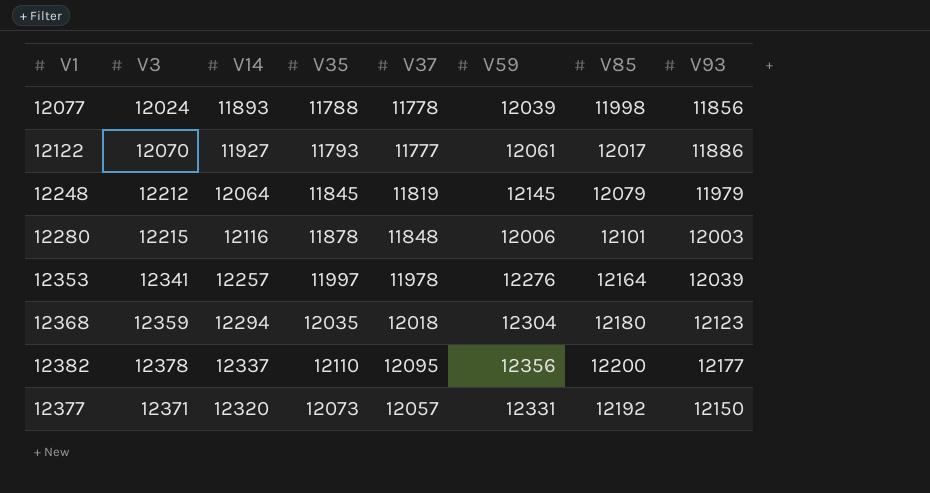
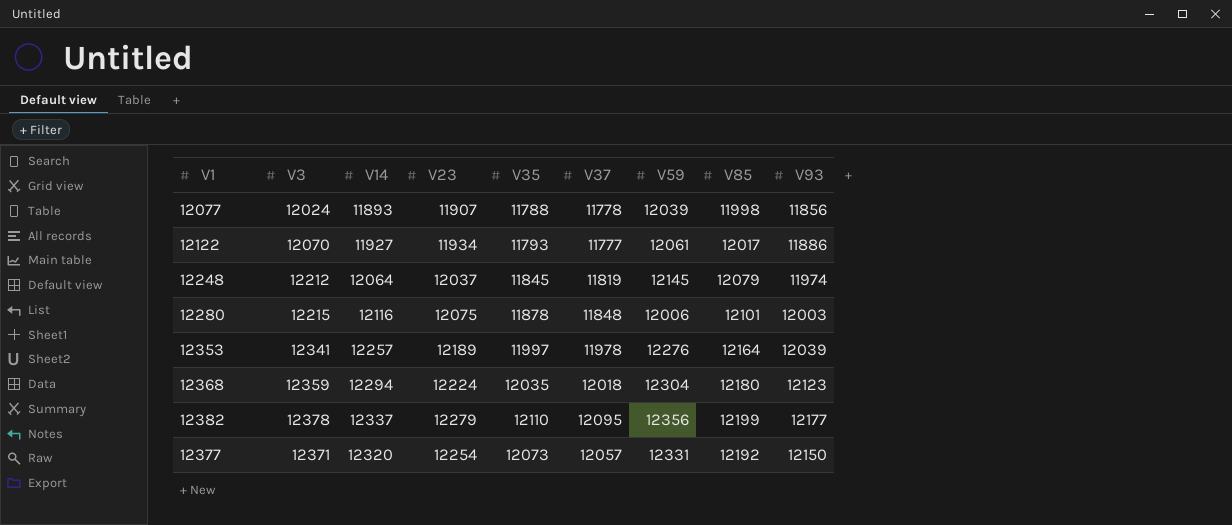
column V23 | position: none -> 4
12248 | V93: 11979 -> 11974
12382 | V85: 12200 -> 12199

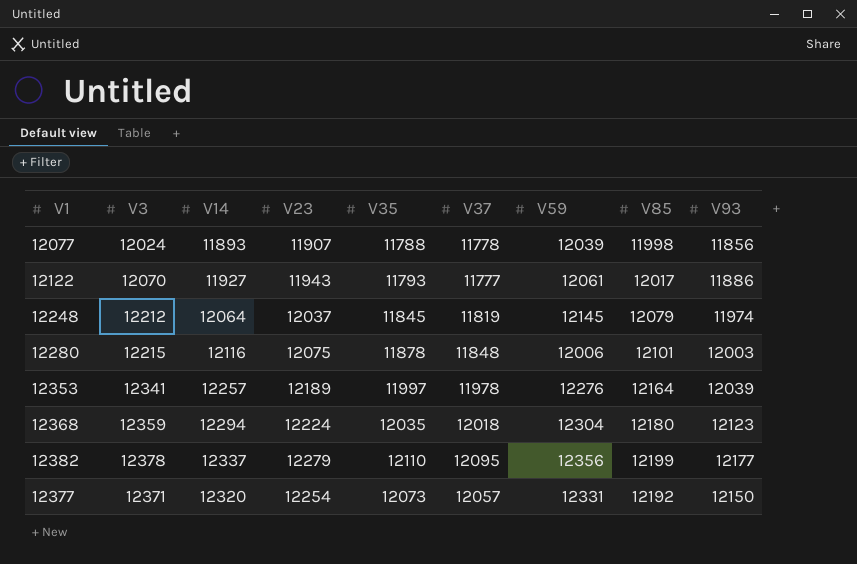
12122 | V23: 11934 -> 11943

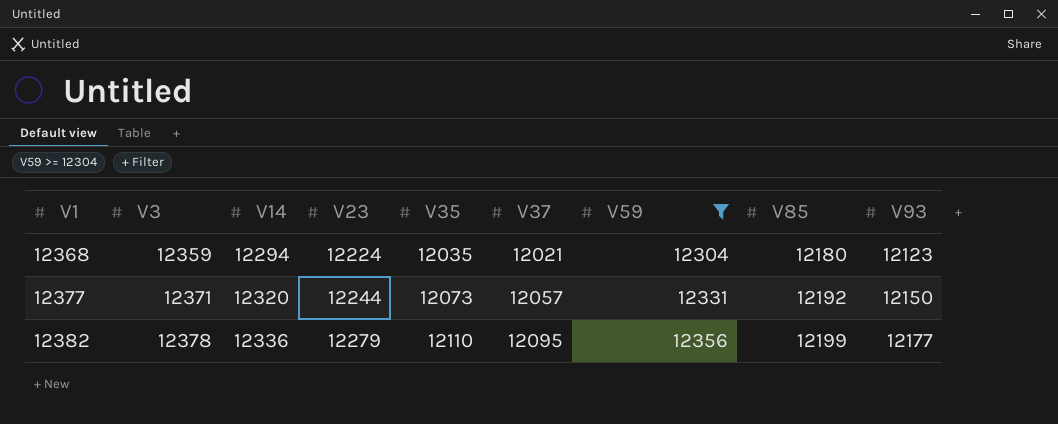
filter: none -> V59 >= 12304
row order: none -> V1 ascending
12368 | V37: 12018 -> 12021
12377 | V23: 12254 -> 12244
12382 | V14: 12337 -> 12336

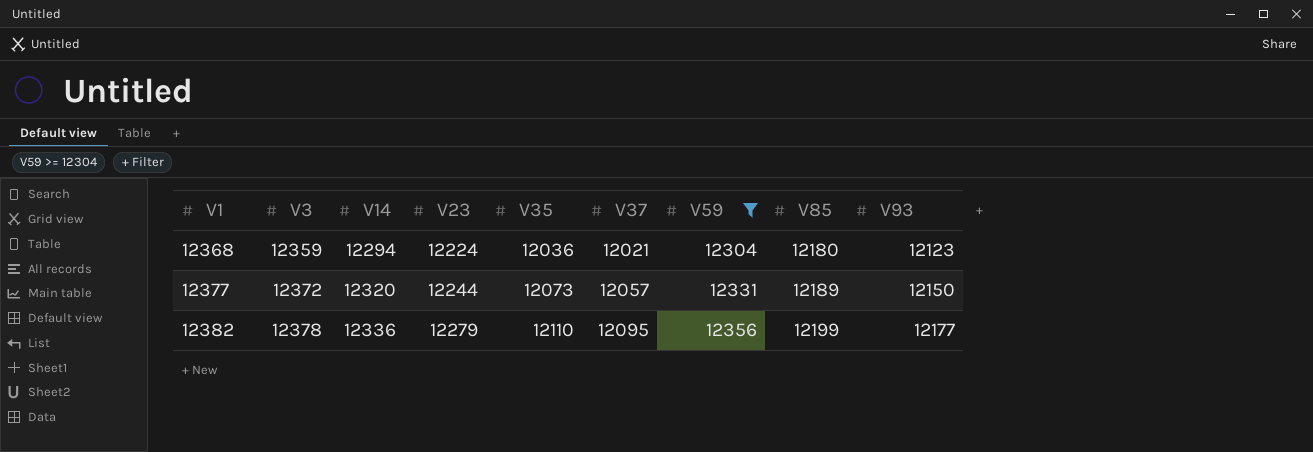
12368 | V35: 12035 -> 12036
12377 | V3: 12371 -> 12372
12377 | V85: 12192 -> 12189

